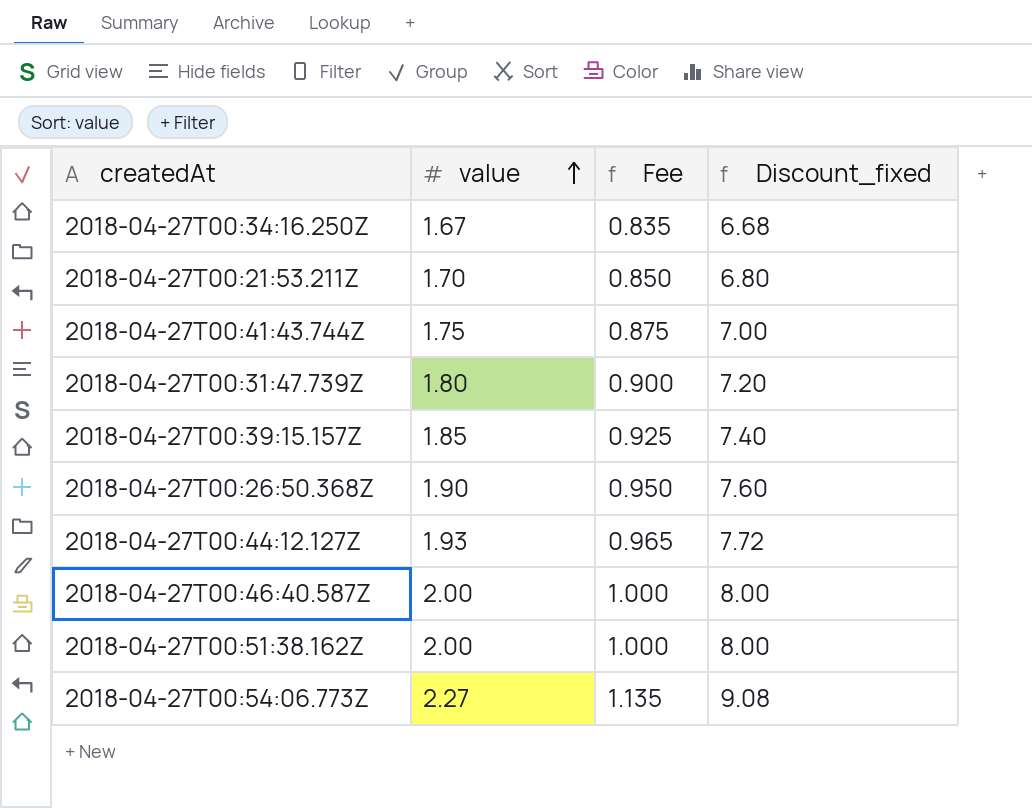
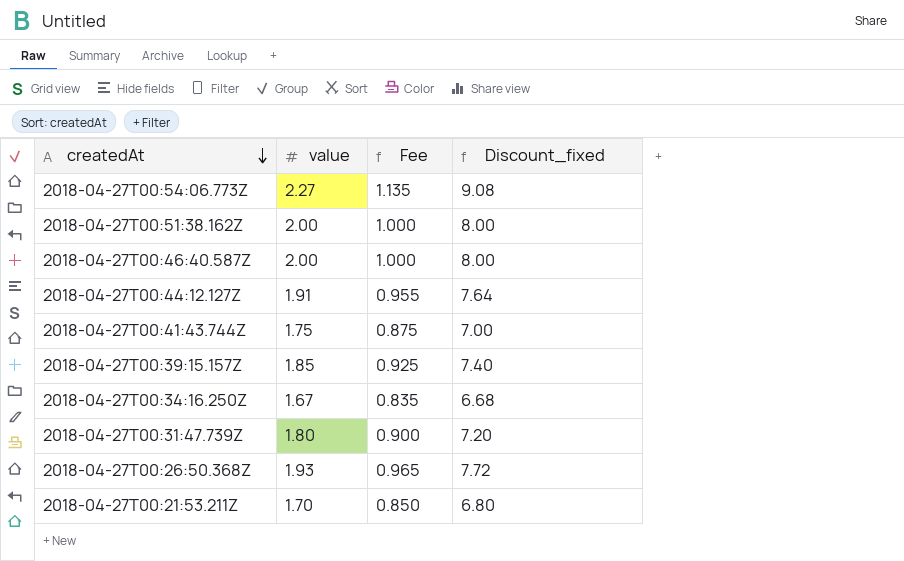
row order: value ascending -> createdAt descending
2018-04-27T00:44:12.127Z | value: 1.93 -> 1.91
2018-04-27T00:44:12.127Z | Fee: 0.965 -> 0.955
2018-04-27T00:44:12.127Z | Discount_fixed: 7.72 -> 7.64
2018-04-27T00:26:50.368Z | value: 1.90 -> 1.93
2018-04-27T00:26:50.368Z | Fee: 0.950 -> 0.965
2018-04-27T00:26:50.368Z | Discount_fixed: 7.60 -> 7.72

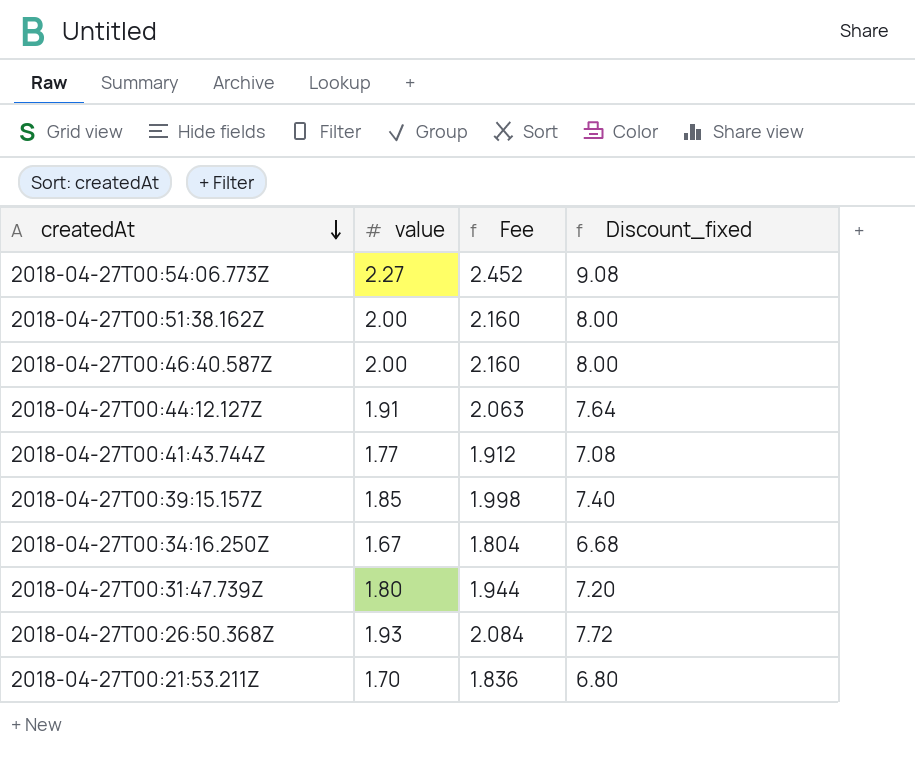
column Fee | formula: [value] * 0.5 -> [value] * 1.08
2018-04-27T00:41:43.744Z | value: 1.75 -> 1.77
2018-04-27T00:41:43.744Z | Discount_fixed: 7.00 -> 7.08

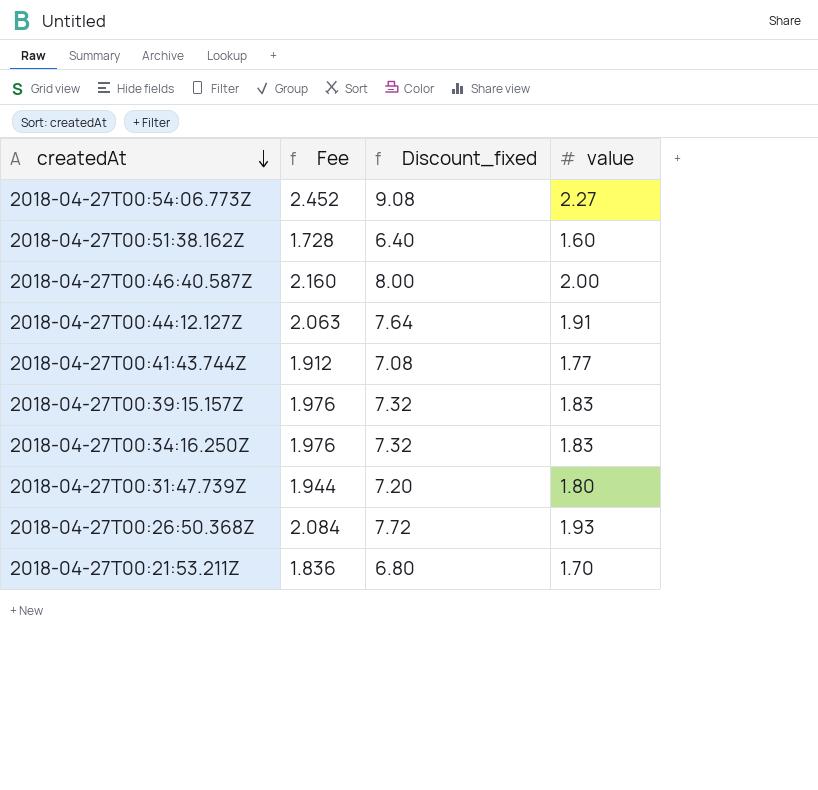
column value | position: 2 -> 4
2018-04-27T00:51:38.162Z | Fee: 2.160 -> 1.728
2018-04-27T00:51:38.162Z | Discount_fixed: 8.00 -> 6.40
2018-04-27T00:51:38.162Z | value: 2.00 -> 1.60
2018-04-27T00:39:15.157Z | Fee: 1.998 -> 1.976
2018-04-27T00:39:15.157Z | Discount_fixed: 7.40 -> 7.32
2018-04-27T00:39:15.157Z | value: 1.85 -> 1.83
2018-04-27T00:34:16.250Z | Fee: 1.804 -> 1.976
2018-04-27T00:34:16.250Z | Discount_fixed: 6.68 -> 7.32
2018-04-27T00:34:16.250Z | value: 1.67 -> 1.83

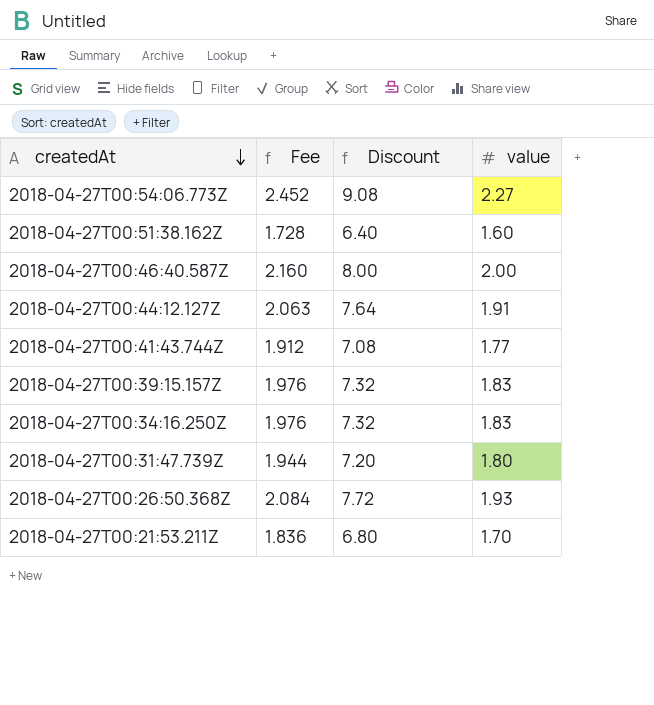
column name: Discount_fixed -> Discount

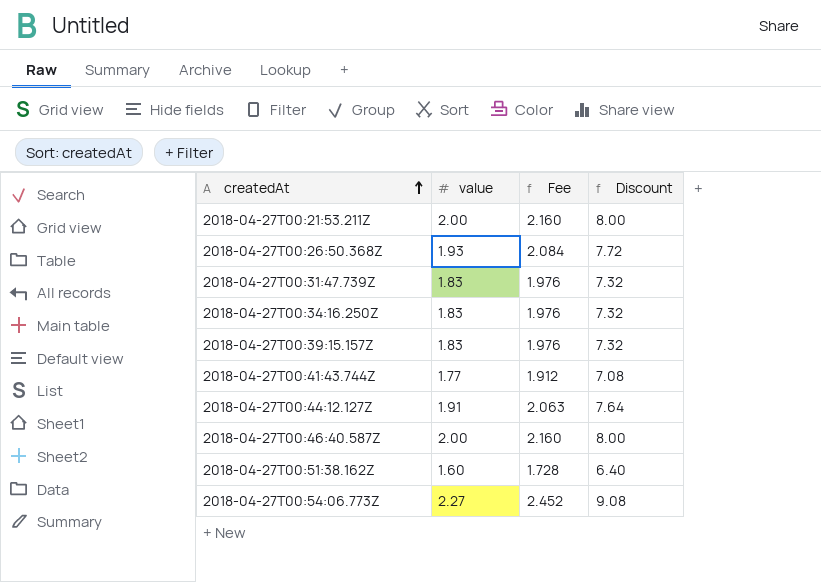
row order: createdAt descending -> createdAt ascending
column value | position: 4 -> 2
2018-04-27T00:21:53.211Z | value: 1.70 -> 2.00
2018-04-27T00:21:53.211Z | Fee: 1.836 -> 2.160
2018-04-27T00:21:53.211Z | Discount: 6.80 -> 8.00
2018-04-27T00:31:47.739Z | value: 1.80 -> 1.83
2018-04-27T00:31:47.739Z | Fee: 1.944 -> 1.976
2018-04-27T00:31:47.739Z | Discount: 7.20 -> 7.32

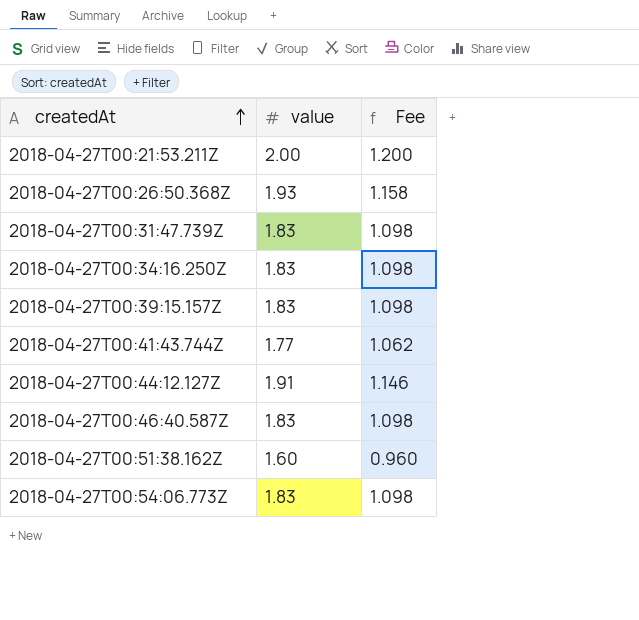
column Discount | formula: [value] * 4 -> none
column Fee | formula: [value] * 1.08 -> [value] * 0.6
2018-04-27T00:46:40.587Z | value: 2.00 -> 1.83
2018-04-27T00:54:06.773Z | value: 2.27 -> 1.83

